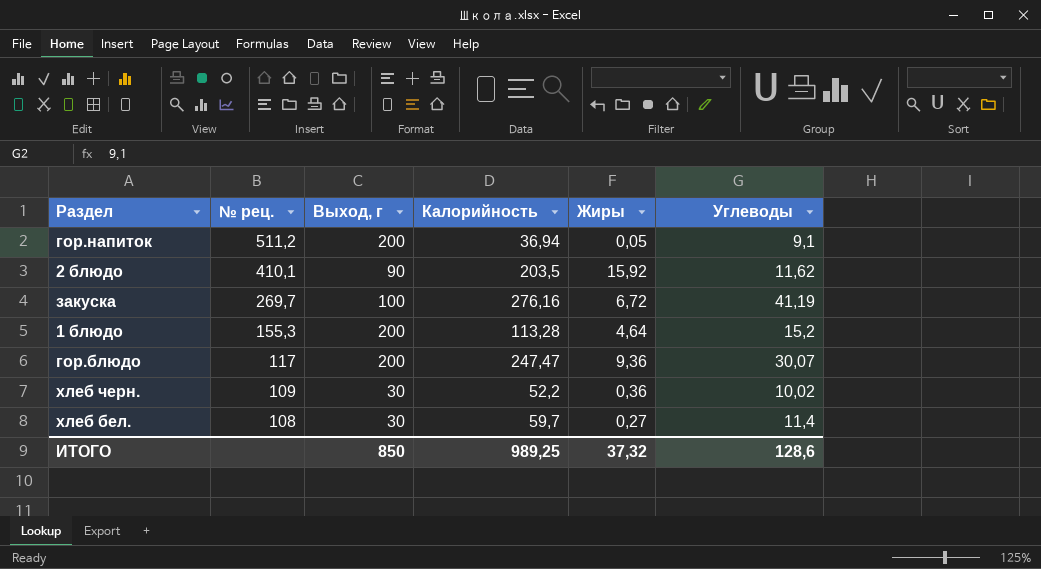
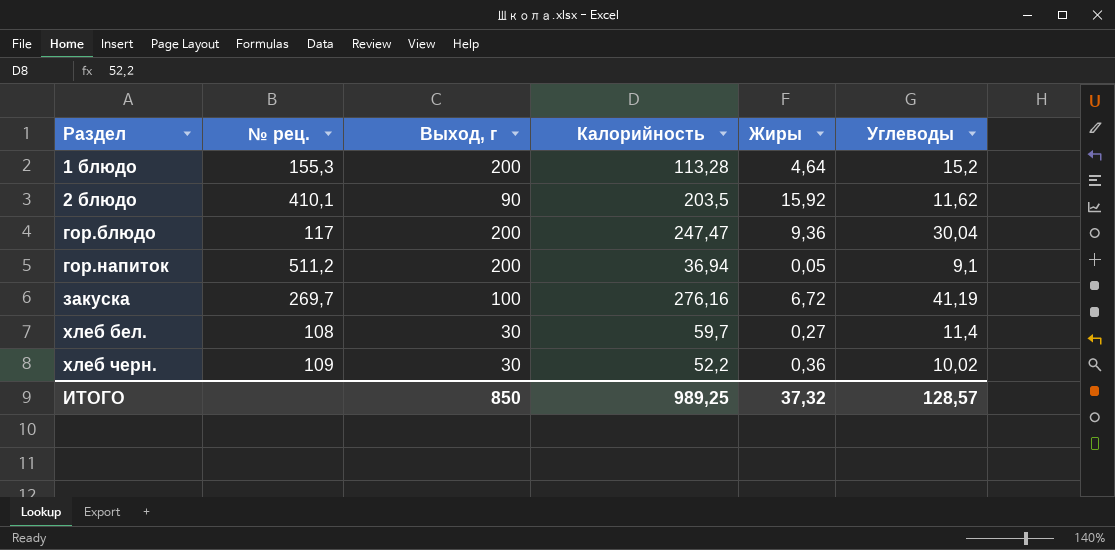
row order: № рец. descending -> Раздел ascending
гор.блюдо | Углеводы: 30,07 -> 30,04
ИТОГО | Углеводы: 128,6 -> 128,57

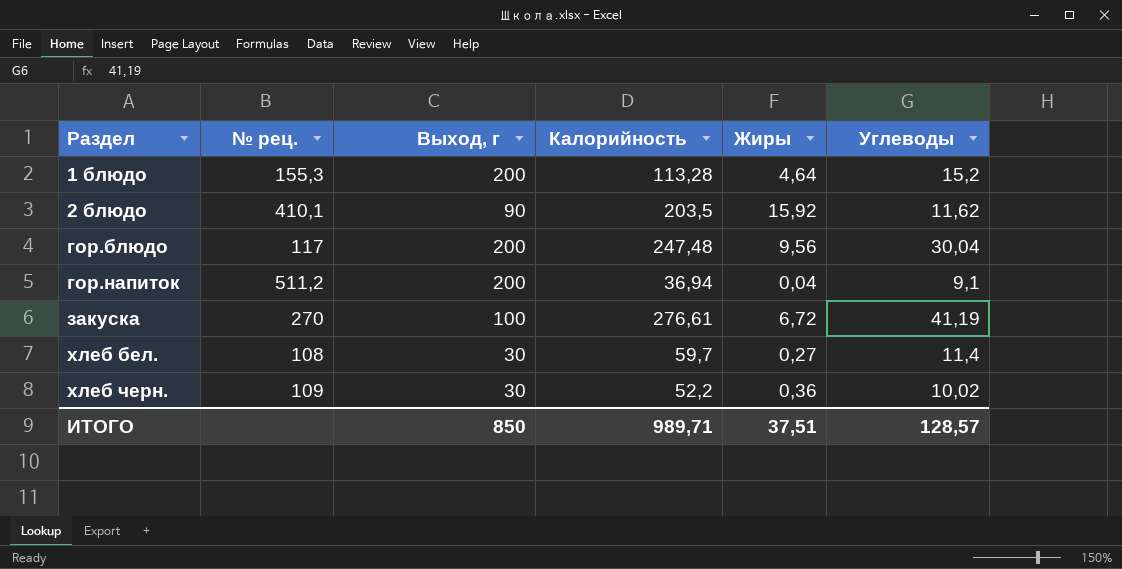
гор.блюдо | Калорийность: 247,47 -> 247,48
гор.блюдо | Жиры: 9,36 -> 9,56
гор.напиток | Жиры: 0,05 -> 0,04
закуска | № рец.: 269,7 -> 270
закуска | Калорийность: 276,16 -> 276,61
ИТОГО | Калорийность: 989,25 -> 989,71
ИТОГО | Жиры: 37,32 -> 37,51

